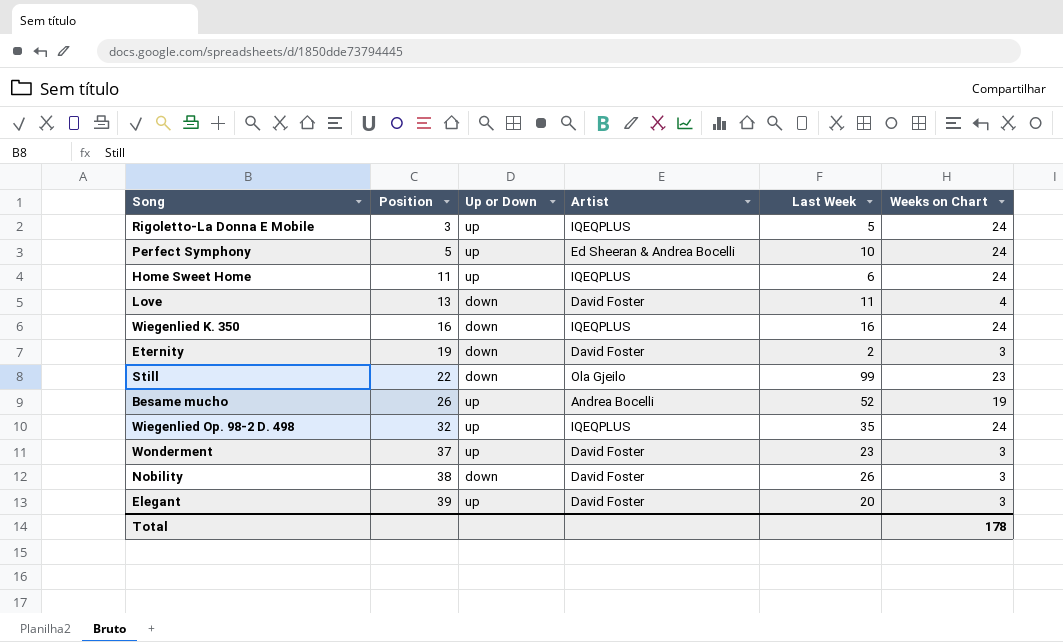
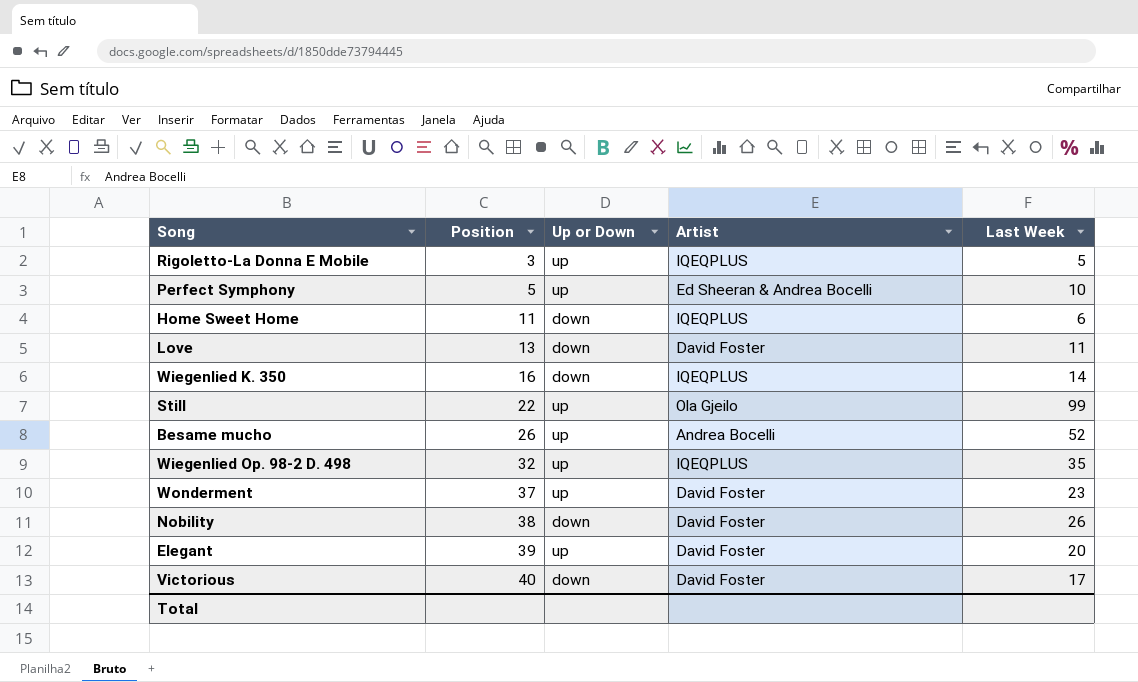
column Weeks on Chart | position: 6 -> none
row Eternity: 19 | down | David Foster | 2 | 3 -> none
Home Sweet Home | Up or Down: up -> down
Wiegenlied K. 350 | Last Week: 16 -> 14
Still | Up or Down: down -> up
row Victorious: none -> 40 | down | David Foster | 17

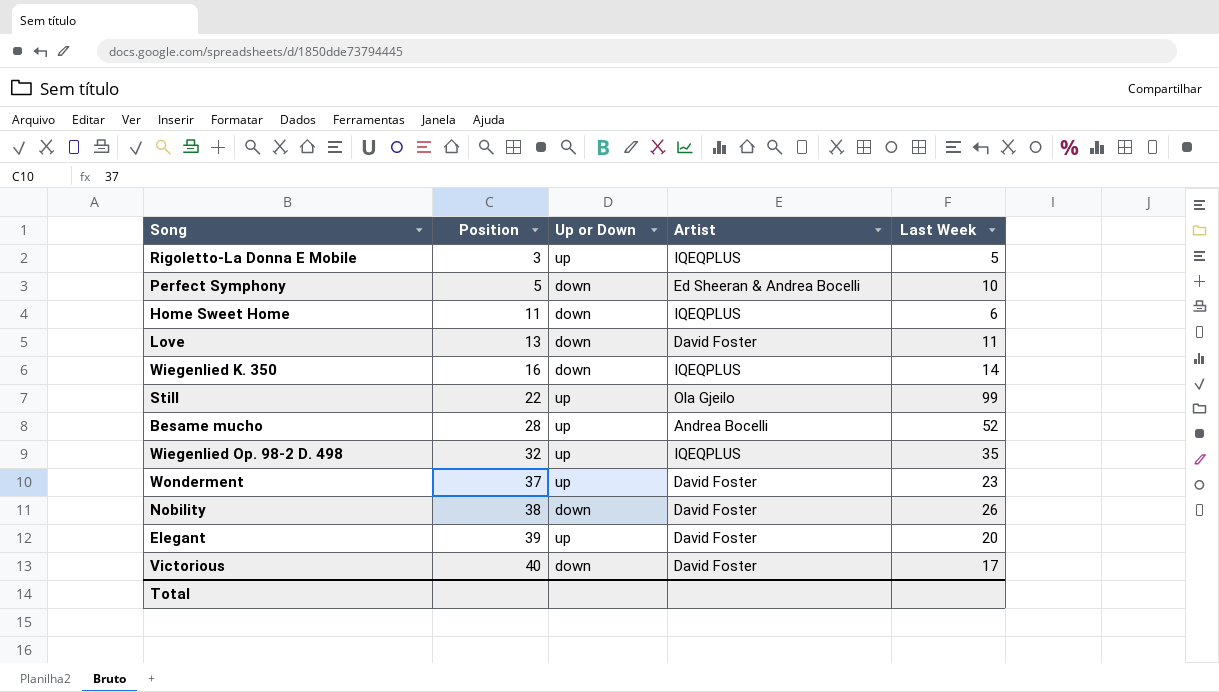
Perfect Symphony | Up or Down: up -> down
Besame mucho | Position: 26 -> 28

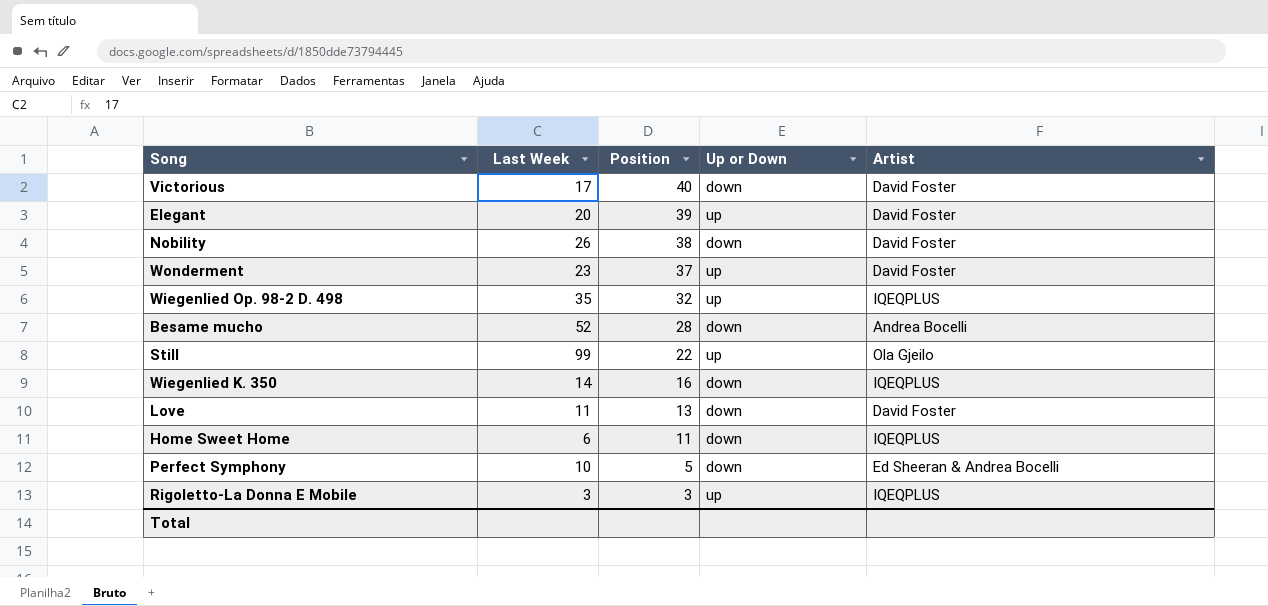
row order: Position ascending -> Position descending
column Last Week | position: 5 -> 2
Besame mucho | Up or Down: up -> down
Rigoletto-La Donna E Mobile | Last Week: 5 -> 3

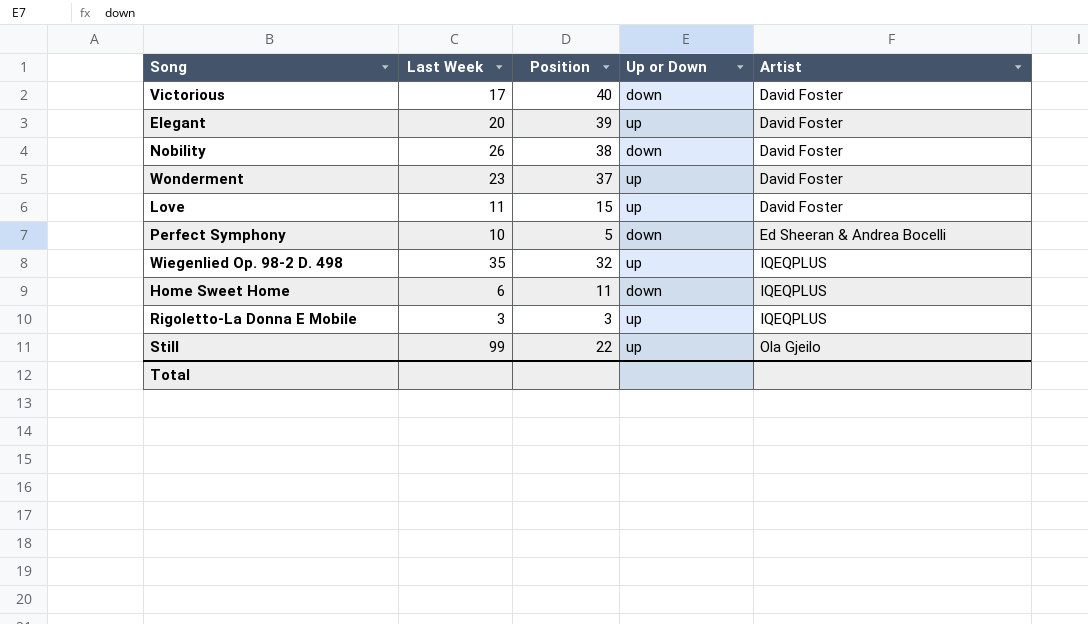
row order: Position descending -> Artist ascending
row Besame mucho: 52 | 28 | down | Andrea Bocelli -> none
row Wiegenlied K. 350: 14 | 16 | down | IQEQPLUS -> none
Love | Position: 13 -> 15
Love | Up or Down: down -> up

